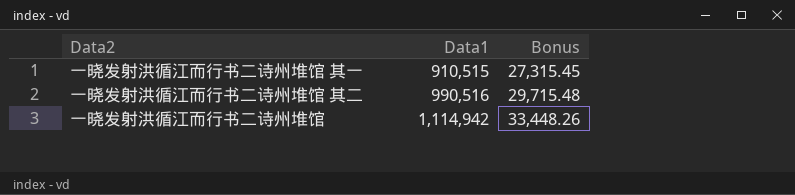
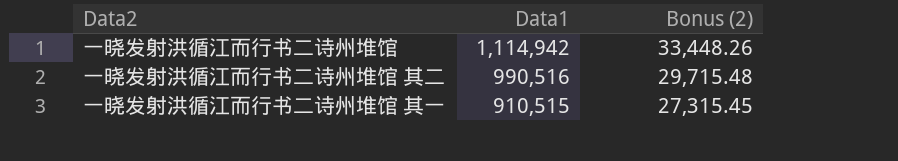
row order: Data1 ascending -> Data1 descending
column name: Bonus -> Bonus (2)

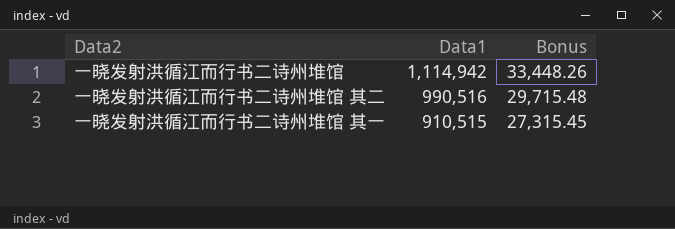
column name: Bonus (2) -> Bonus

